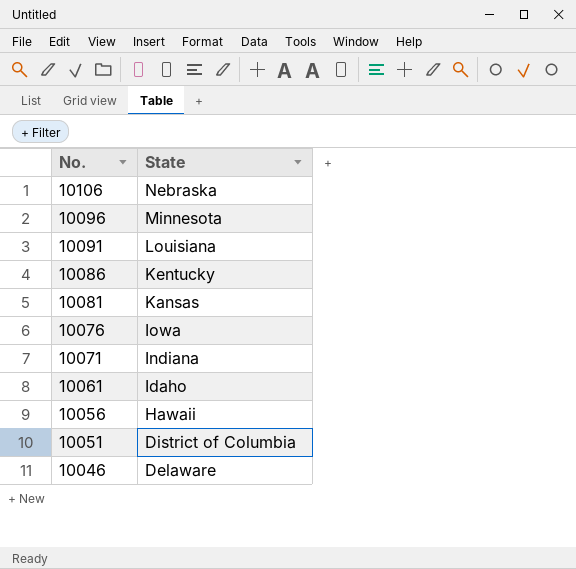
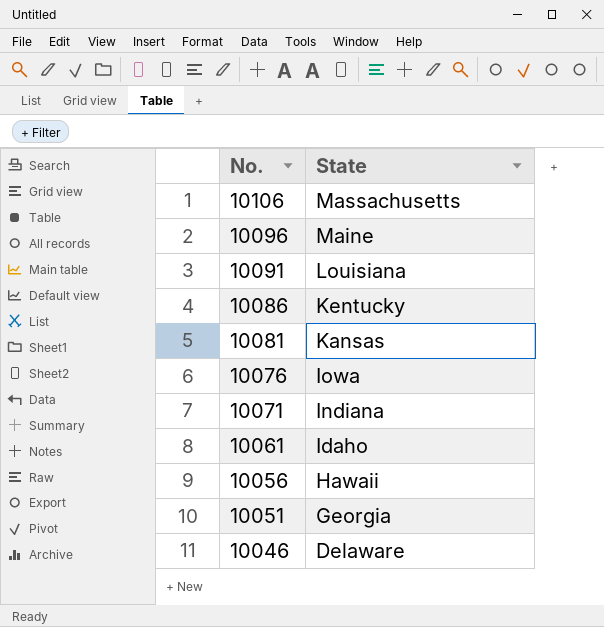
10106 | State: Nebraska -> Massachusetts
10096 | State: Minnesota -> Maine
10051 | State: District of Columbia -> Georgia

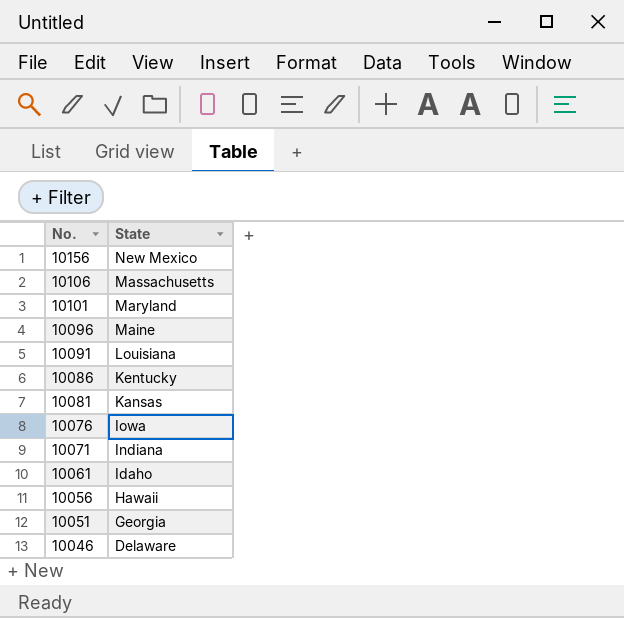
row 10156: none -> New Mexico
row 10101: none -> Maryland

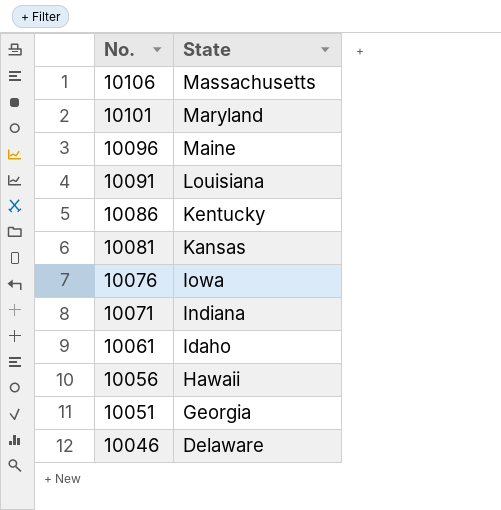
row 10156: New Mexico -> none

